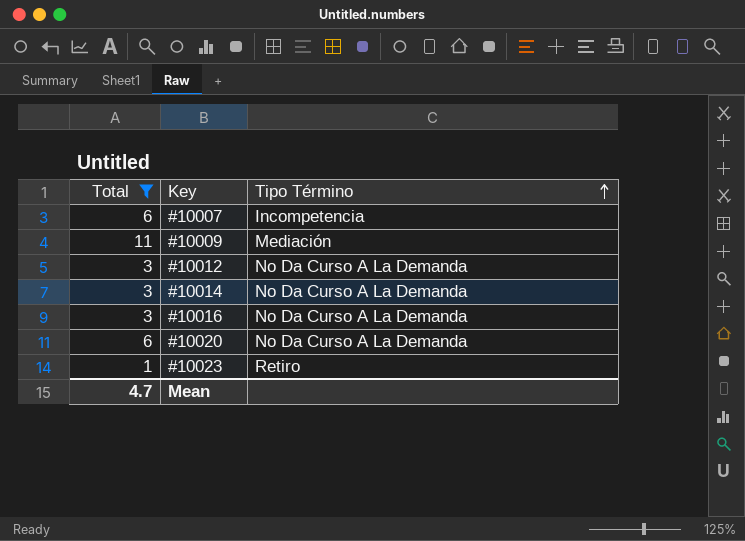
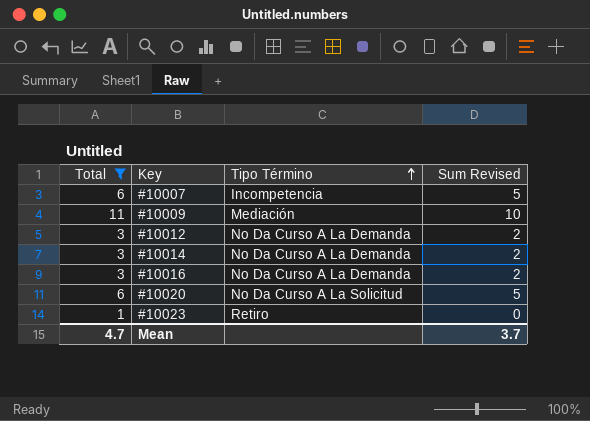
column Sum Revised | formula: none -> [Total] - 1
#10020 | Tipo Término: No Da Curso A La Demanda -> No Da Curso A La Solicitud

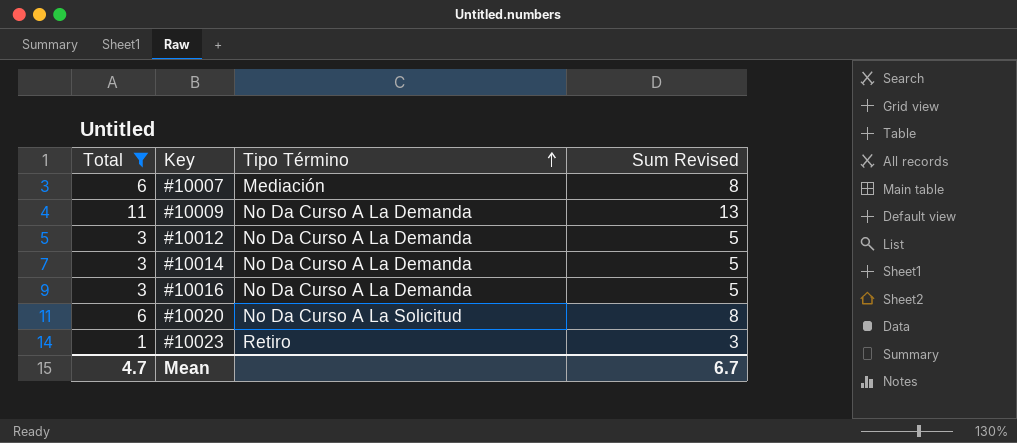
column Sum Revised | formula: [Total] - 1 -> [Total] + 2
#10007 | Tipo Término: Incompetencia -> Mediación
#10009 | Tipo Término: Mediación -> No Da Curso A La Demanda
Mean | Sum Revised: 3.7 -> 6.7

